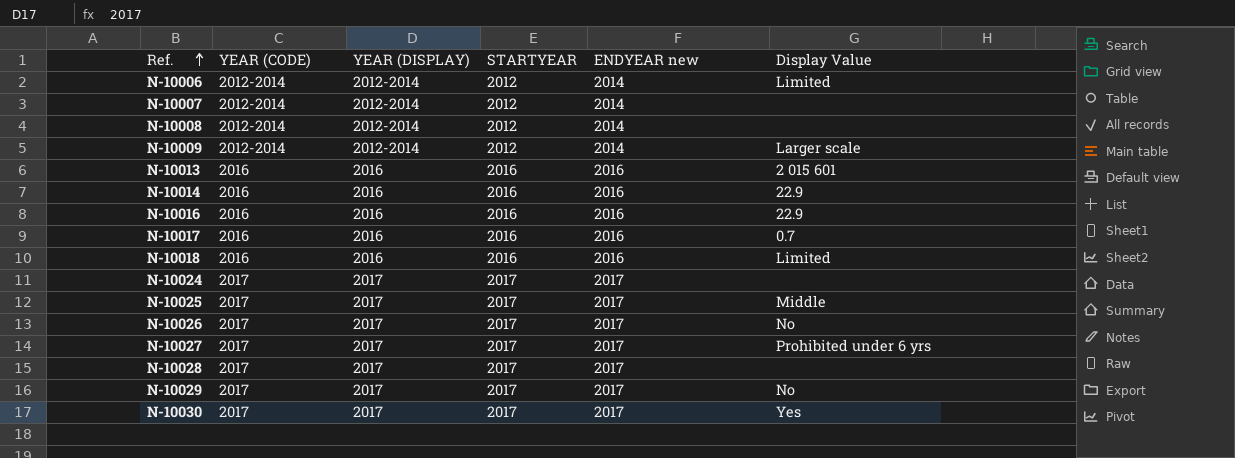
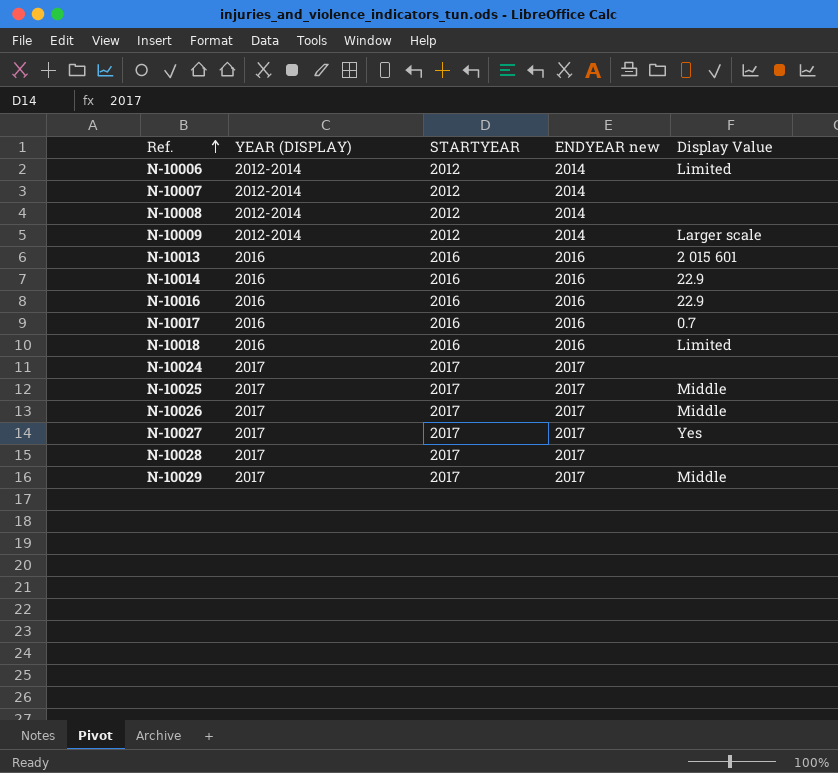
column YEAR (CODE) | position: 2 -> none
row N-10030: 2017 | 2017 | 2017 | 2017 | Yes -> none
N-10026 | Display Value: No -> Middle
N-10027 | Display Value: Prohibited under 6 yrs -> Yes
N-10029 | Display Value: No -> Middle

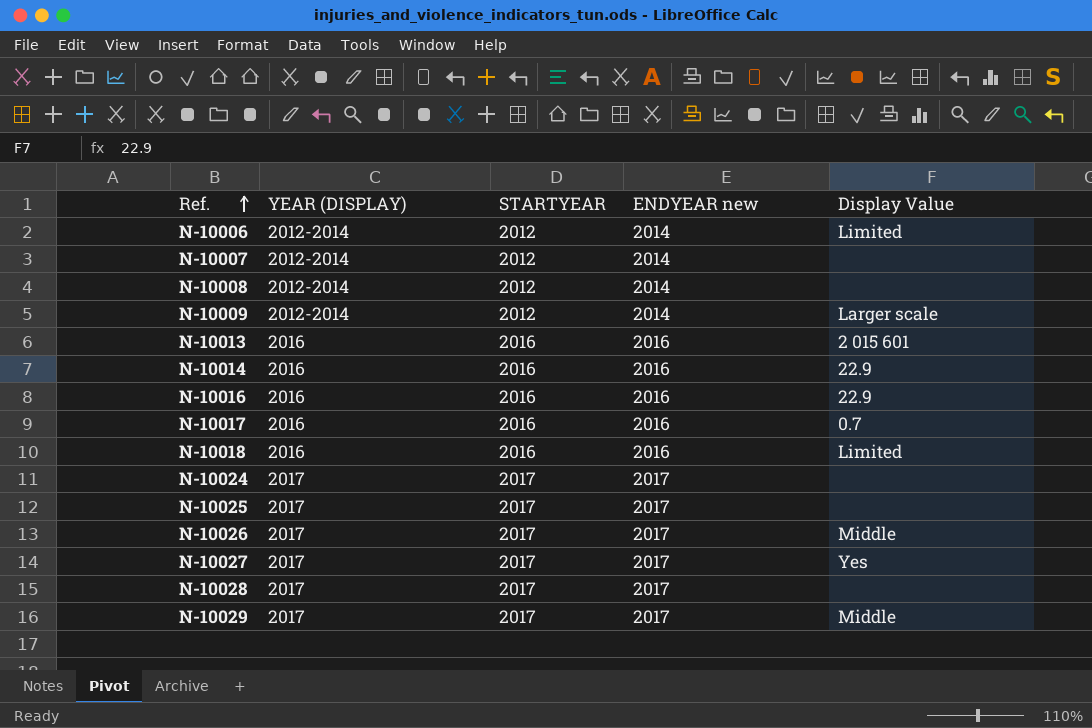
N-10025 | Display Value: Middle -> none

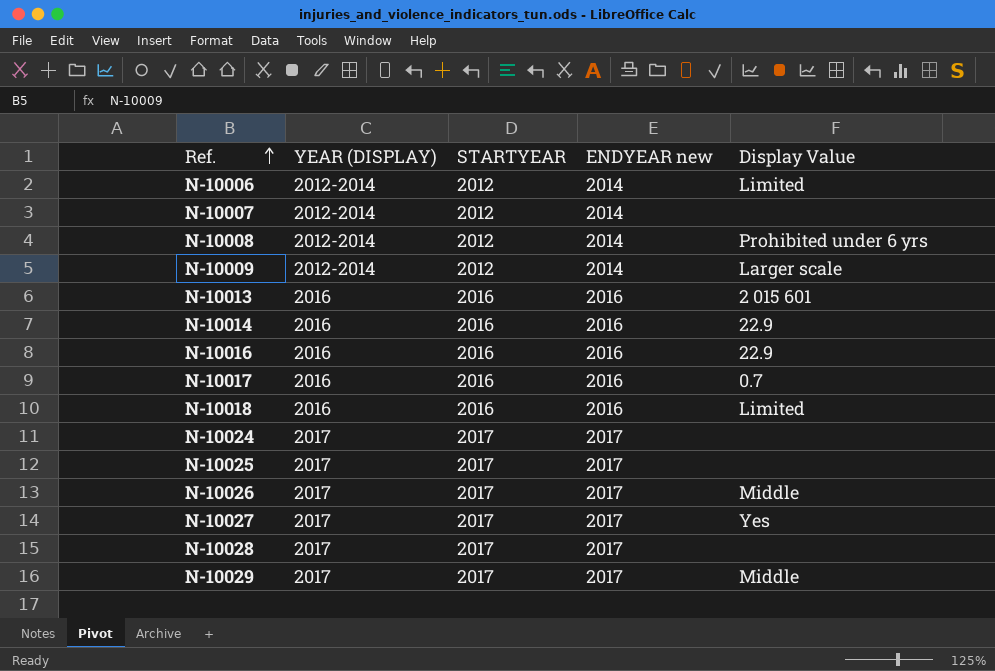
N-10008 | Display Value: none -> Prohibited under 6 yrs

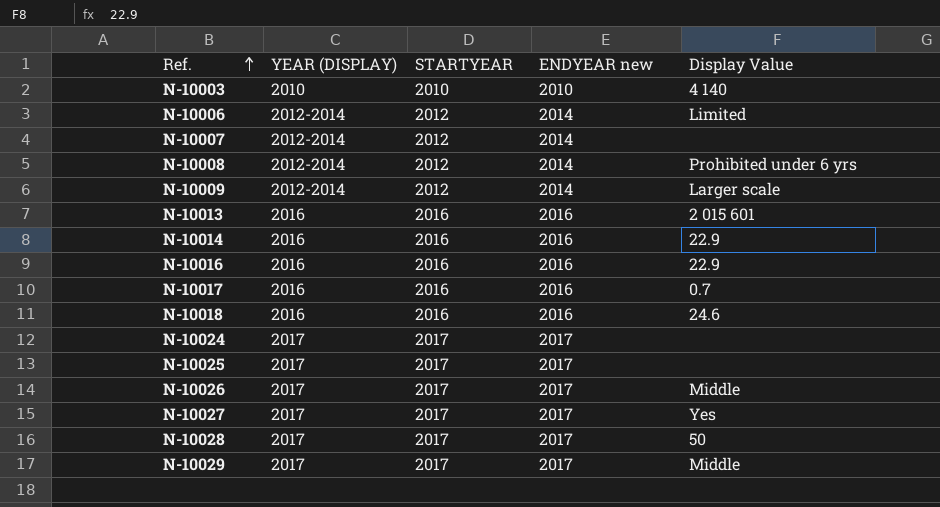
row N-10003: none -> 2010 | 2010 | 2010 | 4 140
N-10018 | Display Value: Limited -> 24.6
N-10028 | Display Value: none -> 50

